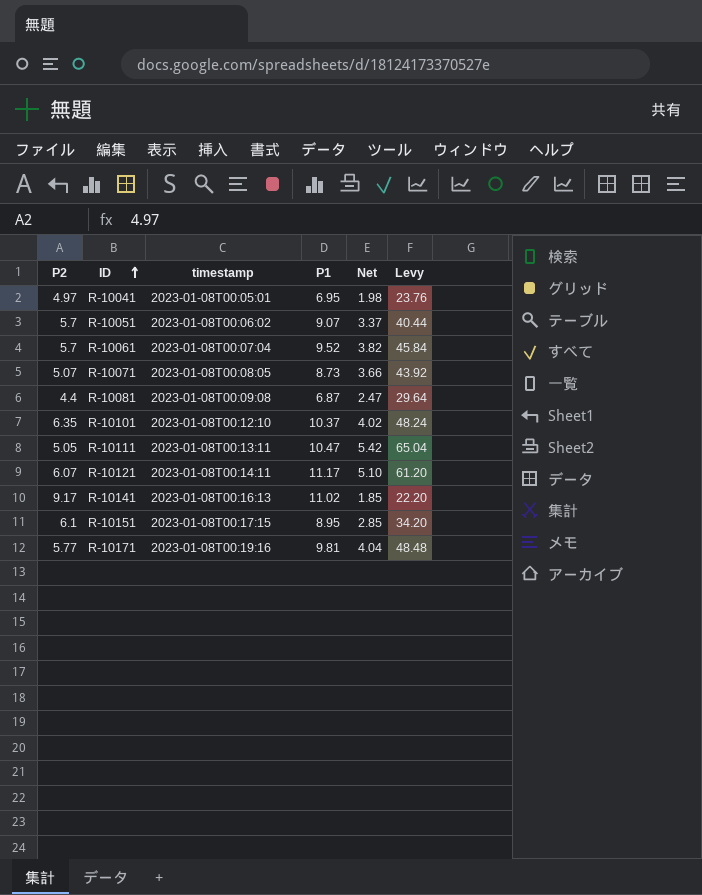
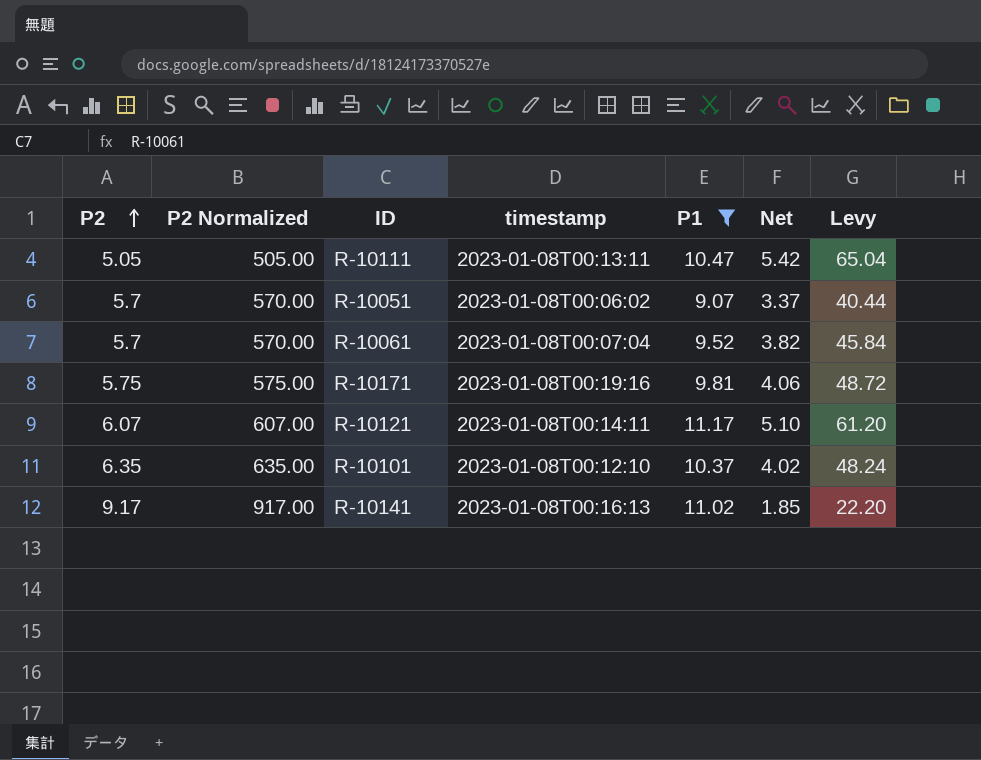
filter: none -> P1 >= 9.07
row order: ID ascending -> P2 ascending
column P2 Normalized | formula: none -> [P2] * 100
R-10171 | P2: 5.77 -> 5.75
R-10171 | Net: 4.04 -> 4.06
R-10171 | Levy: 48.48 -> 48.72

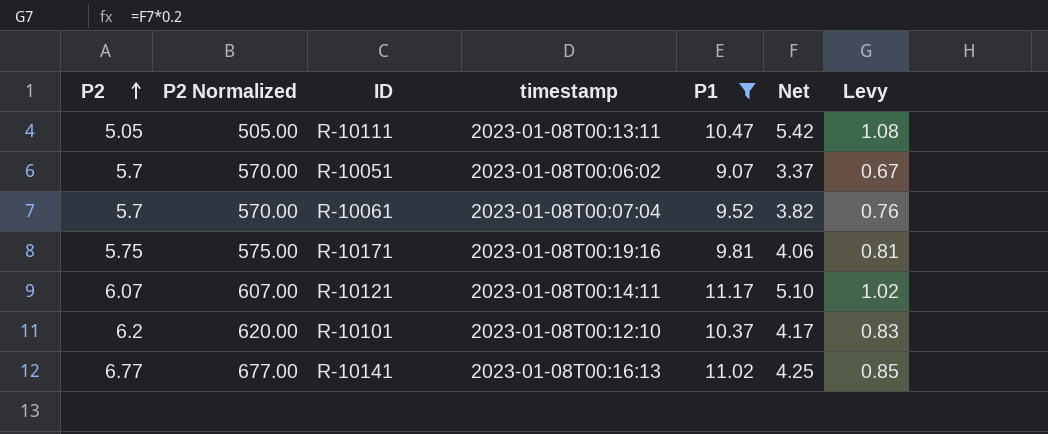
column Levy | formula: [Net] * 12 -> [Net] * 0.2
R-10101 | P2: 6.35 -> 6.2
R-10101 | P2 Normalized: 635.00 -> 620.00
R-10101 | Net: 4.02 -> 4.17
R-10141 | P2: 9.17 -> 6.77
R-10141 | P2 Normalized: 917.00 -> 677.00
R-10141 | Net: 1.85 -> 4.25

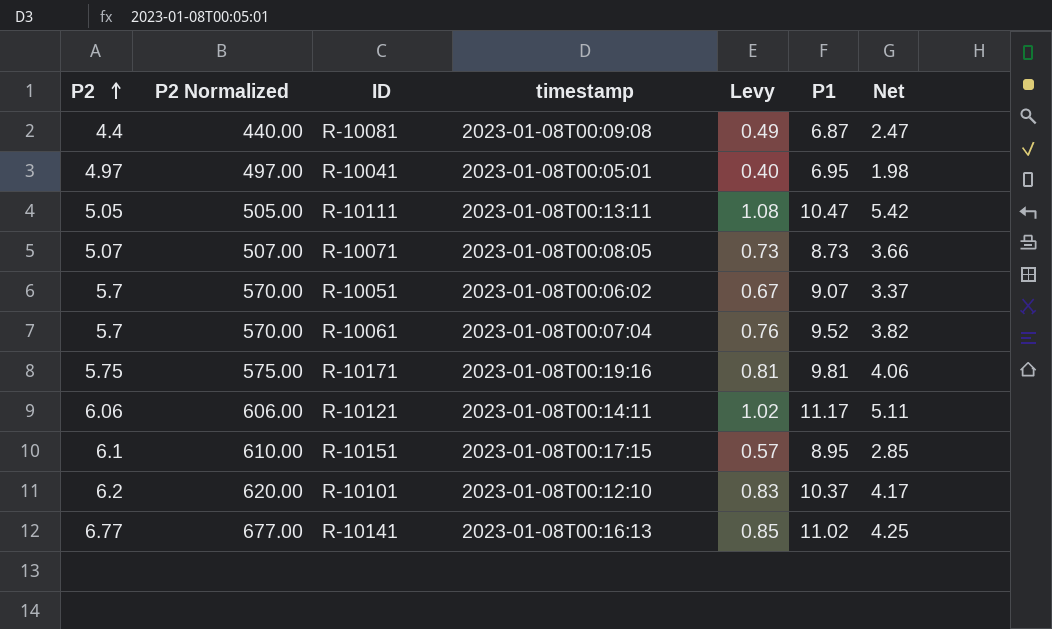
filter: P1 >= 9.07 -> none
column Levy | position: 7 -> 5
R-10121 | P2: 6.07 -> 6.06
R-10121 | P2 Normalized: 607.00 -> 606.00
R-10121 | Net: 5.10 -> 5.11

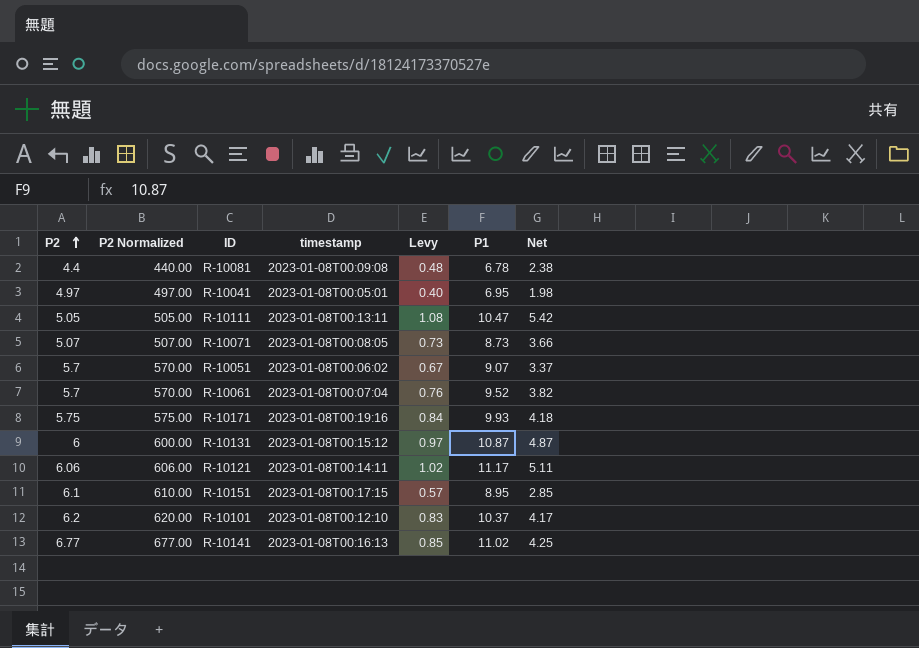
R-10081 | Levy: 0.49 -> 0.48
R-10081 | P1: 6.87 -> 6.78
R-10081 | Net: 2.47 -> 2.38
R-10171 | Levy: 0.81 -> 0.84
R-10171 | P1: 9.81 -> 9.93
R-10171 | Net: 4.06 -> 4.18
row R-10131: none -> 6 | 600.00 | 2023-01-08T00:15:12 | 0.97 | 10.87 | 4.87

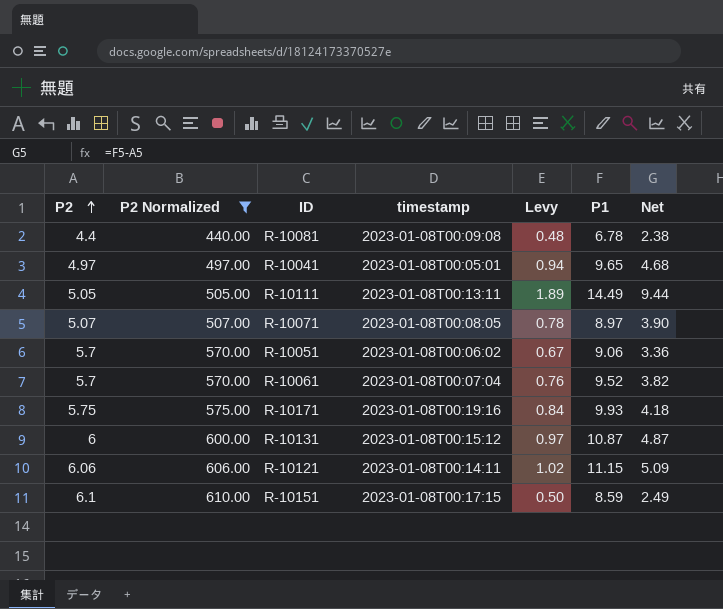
filter: none -> P2 Normalized <= 610.00
R-10041 | Levy: 0.40 -> 0.94
R-10041 | P1: 6.95 -> 9.65
R-10041 | Net: 1.98 -> 4.68
R-10111 | Levy: 1.08 -> 1.89
R-10111 | P1: 10.47 -> 14.49
R-10111 | Net: 5.42 -> 9.44
R-10071 | Levy: 0.73 -> 0.78
R-10071 | P1: 8.73 -> 8.97
R-10071 | Net: 3.66 -> 3.90
R-10051 | P1: 9.07 -> 9.06
R-10051 | Net: 3.37 -> 3.36
R-10121 | P1: 11.17 -> 11.15
R-10121 | Net: 5.11 -> 5.09
R-10151 | Levy: 0.57 -> 0.50
R-10151 | P1: 8.95 -> 8.59
R-10151 | Net: 2.85 -> 2.49

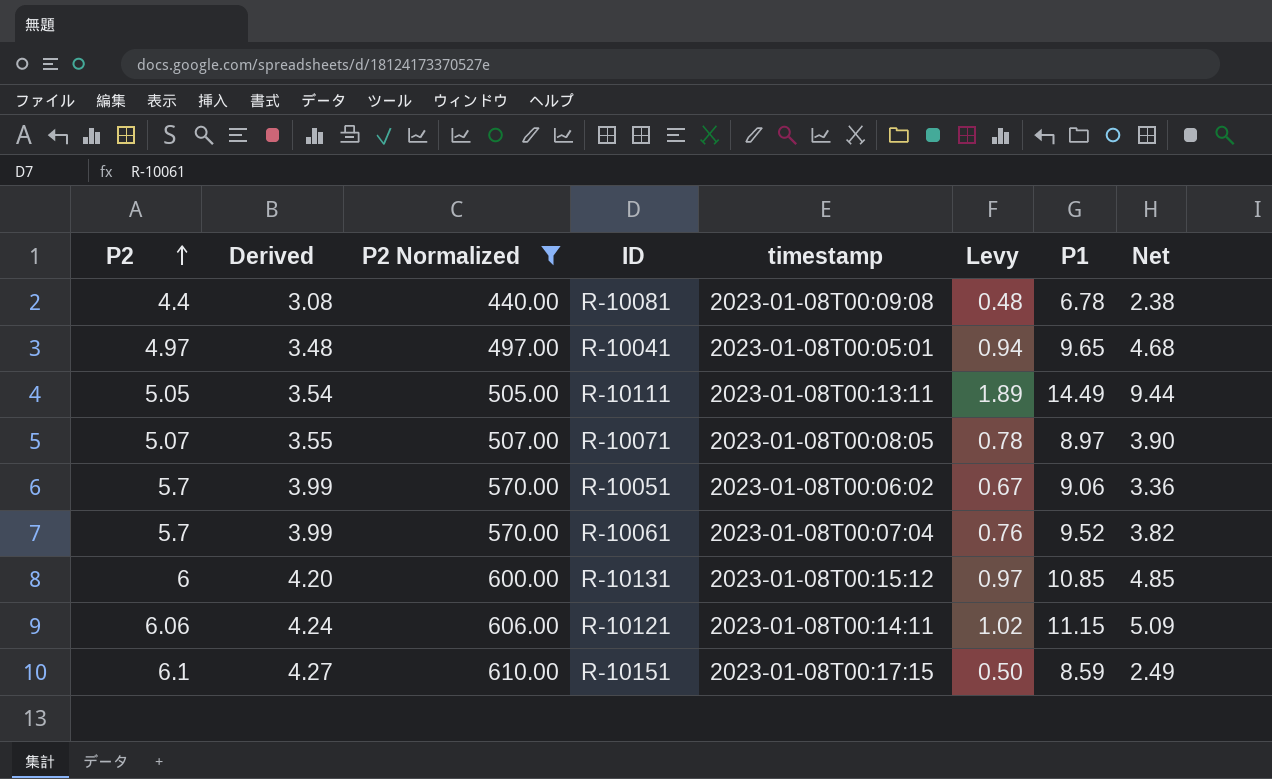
column Derived | formula: none -> [P2] * 0.7
row R-10171: 5.75 | 575.00 | 2023-01-08T00:19:16 | 0.84 | 9.93 | 4.18 -> none
R-10131 | P1: 10.87 -> 10.85
R-10131 | Net: 4.87 -> 4.85

